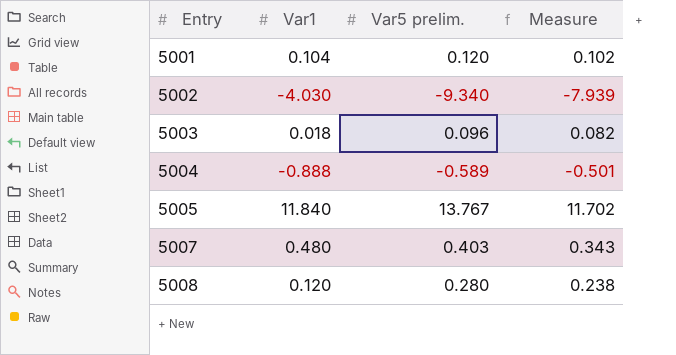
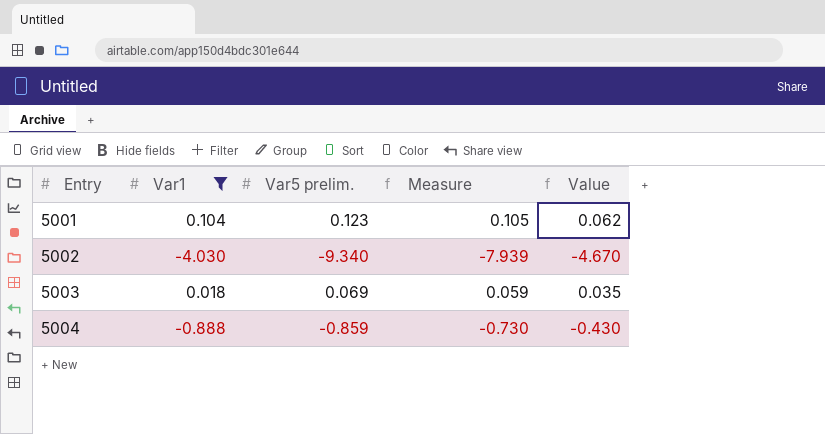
filter: none -> Var1 <= 0.104
column Value | formula: none -> [Var5 prelim.] * 0.5
5001 | Var5 prelim.: 0.120 -> 0.123
5001 | Measure: 0.102 -> 0.105
5003 | Var5 prelim.: 0.096 -> 0.069
5003 | Measure: 0.082 -> 0.059
5004 | Var5 prelim.: -0.589 -> -0.859
5004 | Measure: -0.501 -> -0.730

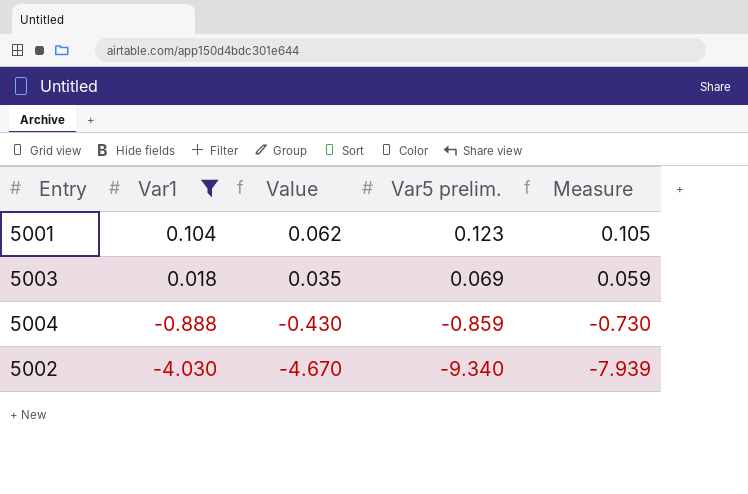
row order: Entry ascending -> Var1 descending
column Value | position: 5 -> 3

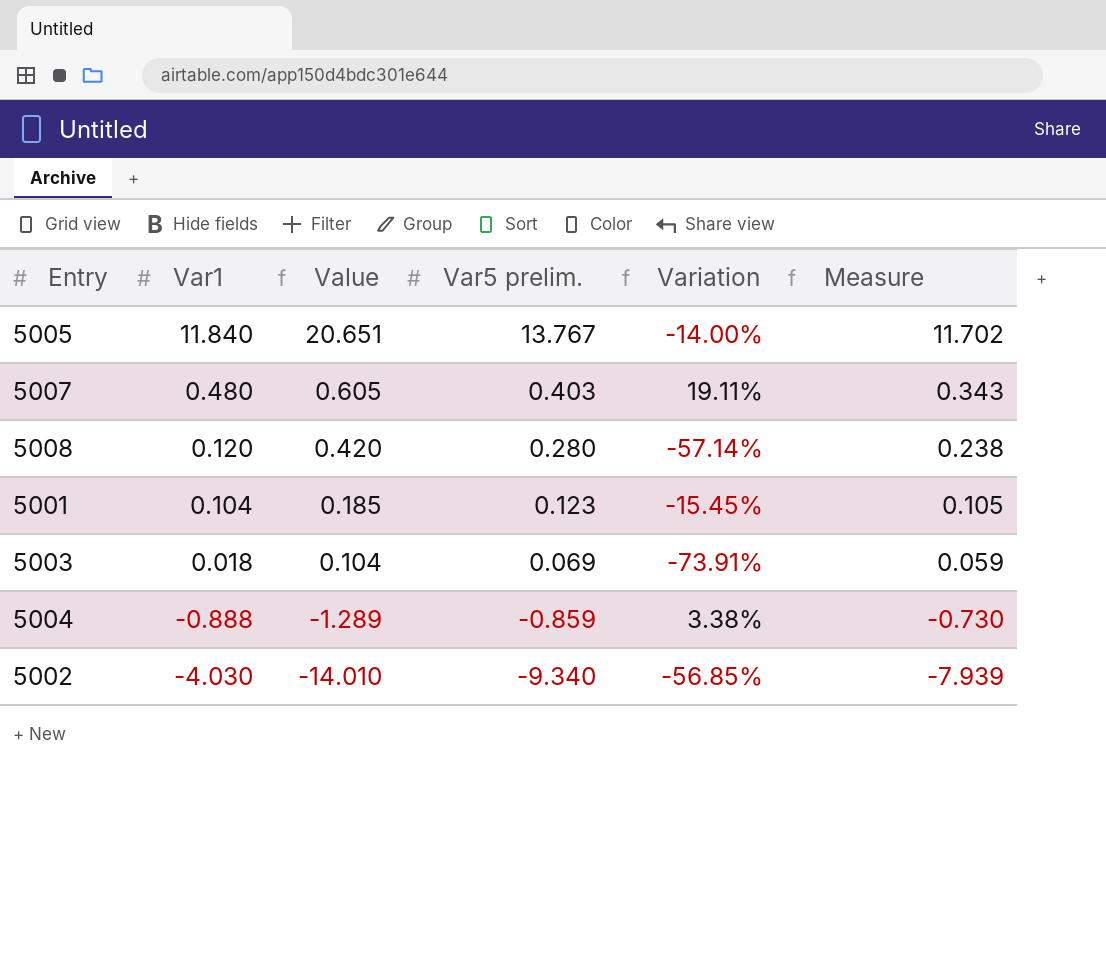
filter: Var1 <= 0.104 -> none
column Value | formula: [Var5 prelim.] * 0.5 -> [Var5 prelim.] * 1.5
column Variation | formula: none -> ([Var1] - [Var5 prelim.]) / [Var5 prelim.]

